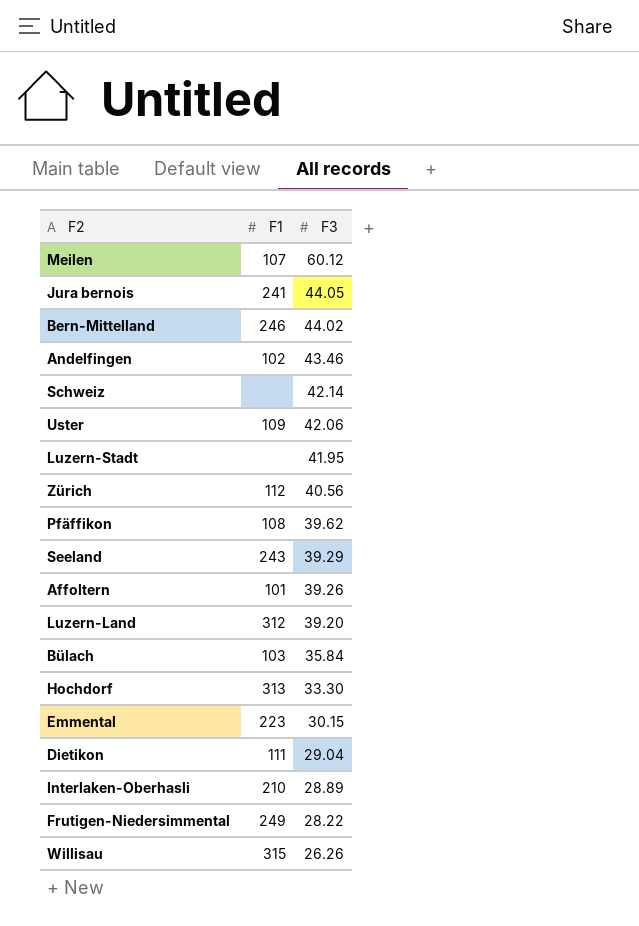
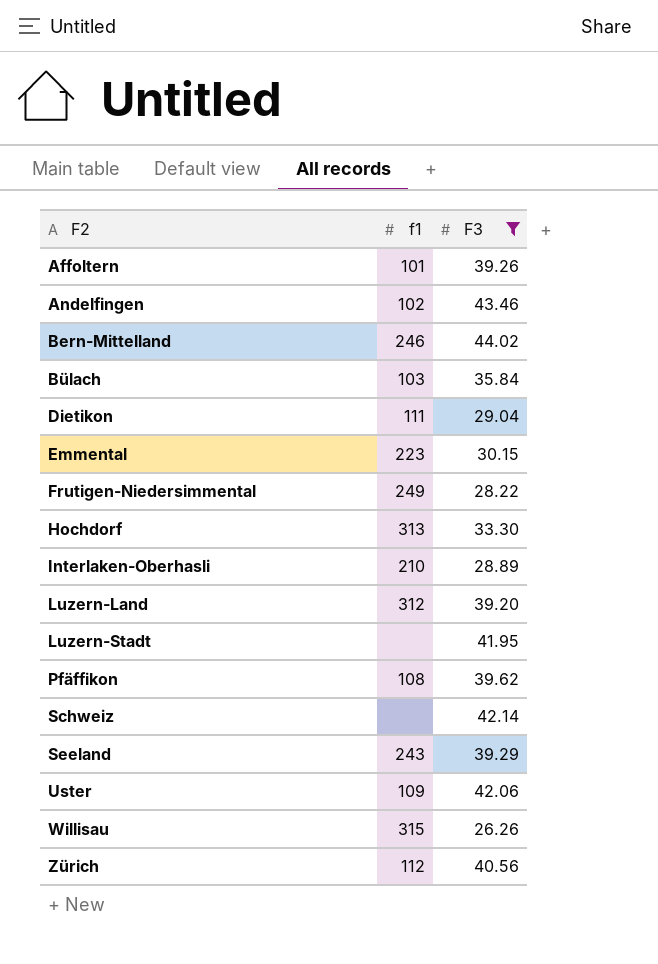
filter: none -> F3 <= 44.02
row order: F3 descending -> F2 ascending
column name: F1 -> f1

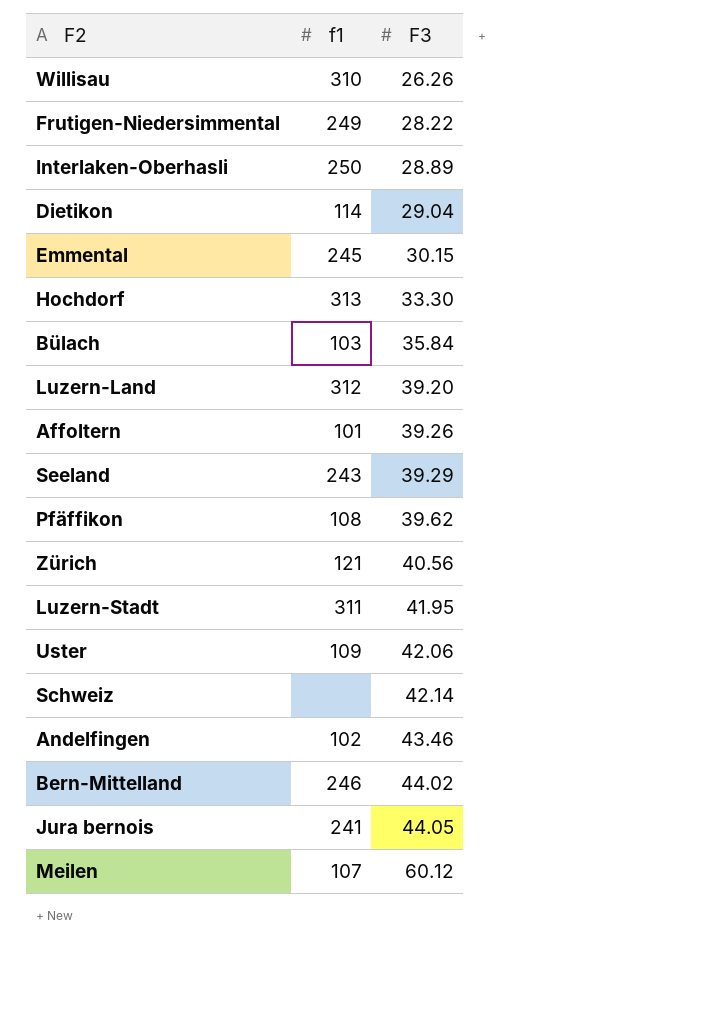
filter: F3 <= 44.02 -> none
row order: F2 ascending -> F3 ascending
Willisau | f1: 315 -> 310
Interlaken-Oberhasli | f1: 210 -> 250
Dietikon | f1: 111 -> 114
Emmental | f1: 223 -> 245
Zürich | f1: 112 -> 121
Luzern-Stadt | f1: none -> 311

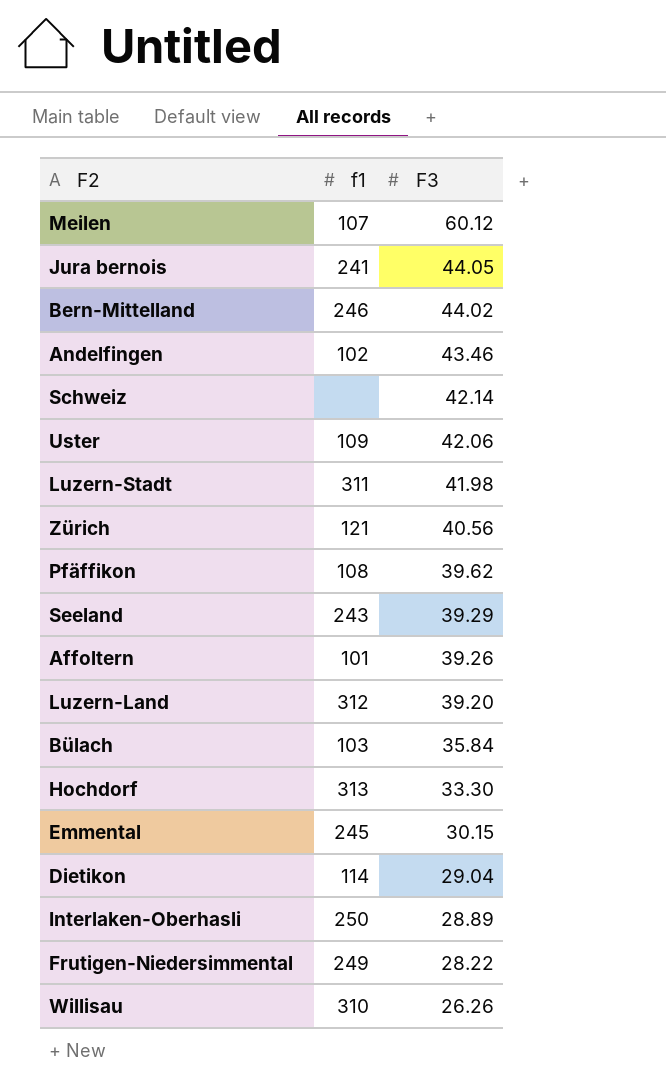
row order: F3 ascending -> F3 descending
Luzern-Stadt | F3: 41.95 -> 41.98

